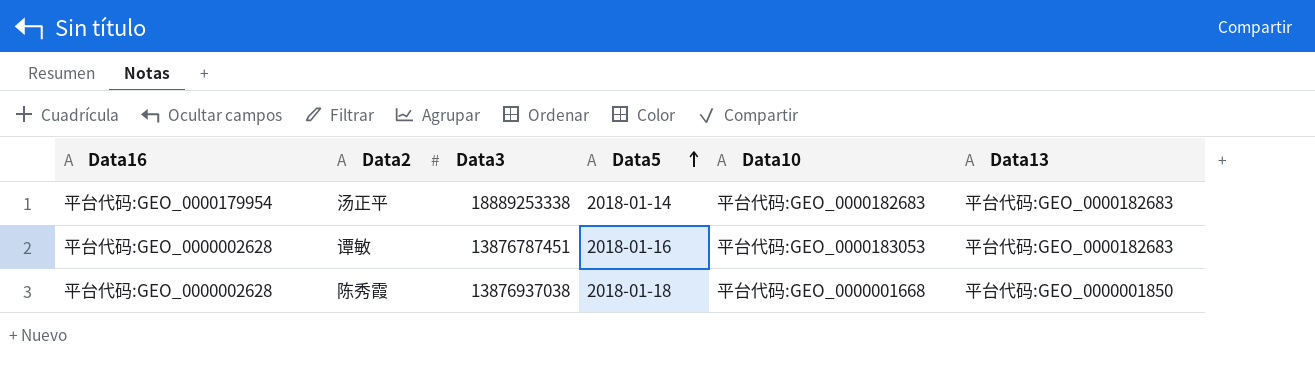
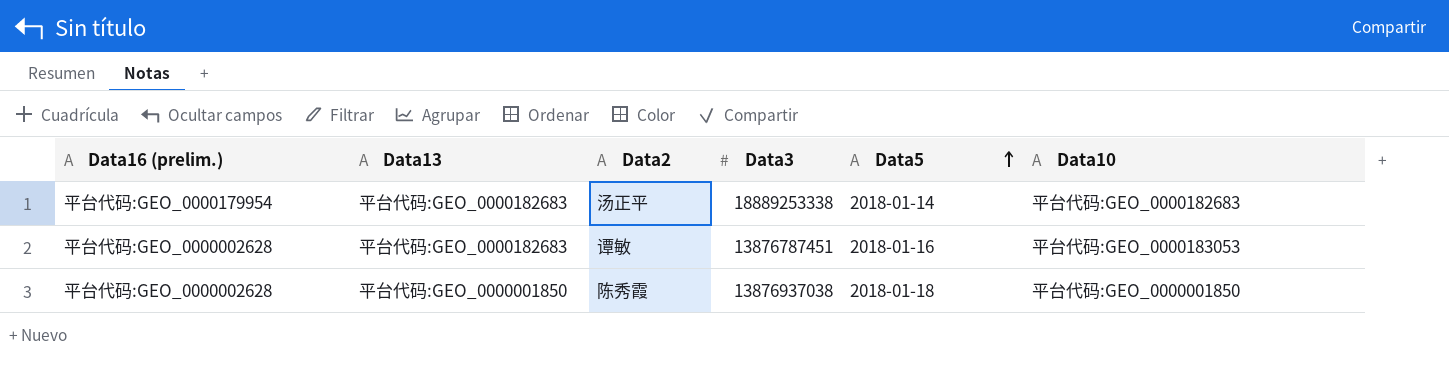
column name: Data16 -> Data16 (prelim.)
column Data13 | position: 6 -> 2
陈秀霞 | Data10: 平台代码:GEO_0000001668 -> 平台代码:GEO_0000001850

